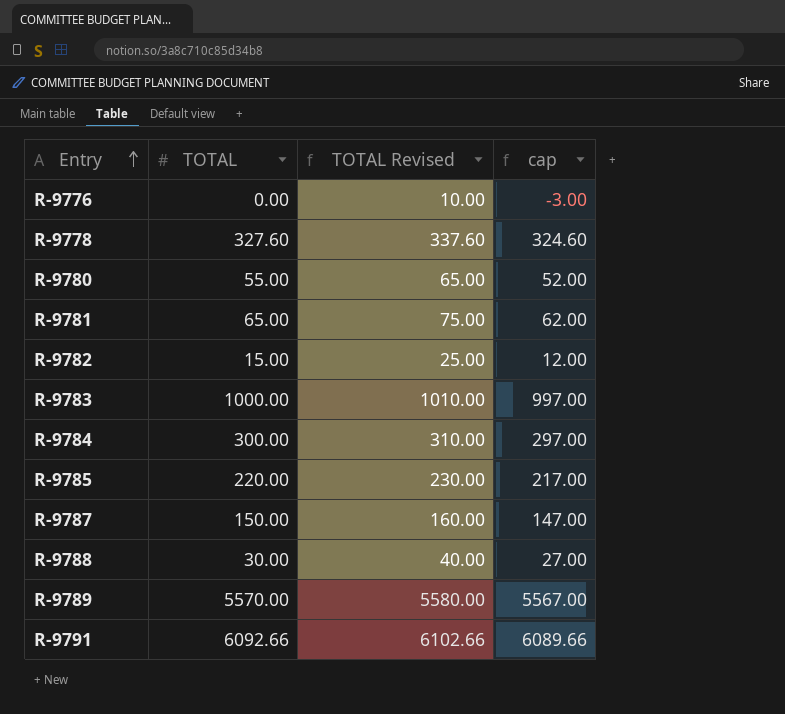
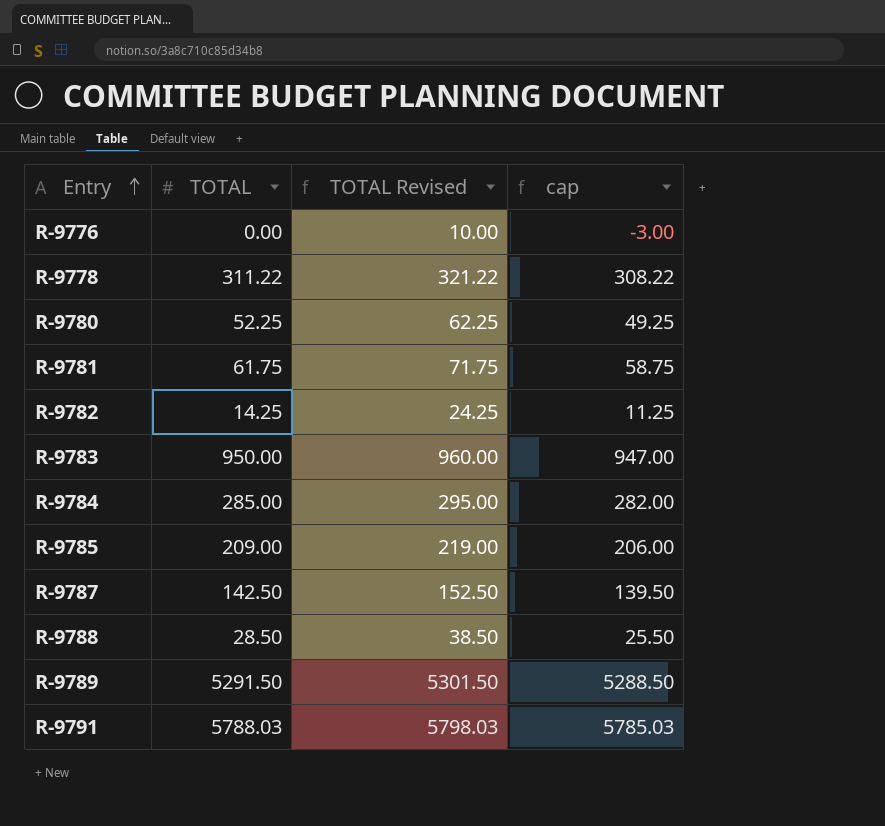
R-9778 | TOTAL: 327.60 -> 311.22
R-9778 | TOTAL Revised: 337.60 -> 321.22
R-9778 | cap: 324.60 -> 308.22
R-9780 | TOTAL: 55.00 -> 52.25
R-9780 | TOTAL Revised: 65.00 -> 62.25
R-9780 | cap: 52.00 -> 49.25
R-9781 | TOTAL: 65.00 -> 61.75
R-9781 | TOTAL Revised: 75.00 -> 71.75
R-9781 | cap: 62.00 -> 58.75
R-9782 | TOTAL: 15.00 -> 14.25
R-9782 | TOTAL Revised: 25.00 -> 24.25
R-9782 | cap: 12.00 -> 11.25
R-9783 | TOTAL: 1000.00 -> 950.00
R-9783 | TOTAL Revised: 1010.00 -> 960.00
R-9783 | cap: 997.00 -> 947.00
R-9784 | TOTAL: 300.00 -> 285.00
R-9784 | TOTAL Revised: 310.00 -> 295.00
R-9784 | cap: 297.00 -> 282.00
R-9785 | TOTAL: 220.00 -> 209.00
R-9785 | TOTAL Revised: 230.00 -> 219.00
R-9785 | cap: 217.00 -> 206.00
R-9787 | TOTAL: 150.00 -> 142.50
R-9787 | TOTAL Revised: 160.00 -> 152.50
R-9787 | cap: 147.00 -> 139.50
R-9788 | TOTAL: 30.00 -> 28.50
R-9788 | TOTAL Revised: 40.00 -> 38.50
R-9788 | cap: 27.00 -> 25.50
R-9789 | TOTAL: 5570.00 -> 5291.50
R-9789 | TOTAL Revised: 5580.00 -> 5301.50
R-9789 | cap: 5567.00 -> 5288.50
R-9791 | TOTAL: 6092.66 -> 5788.03
R-9791 | TOTAL Revised: 6102.66 -> 5798.03
R-9791 | cap: 6089.66 -> 5785.03

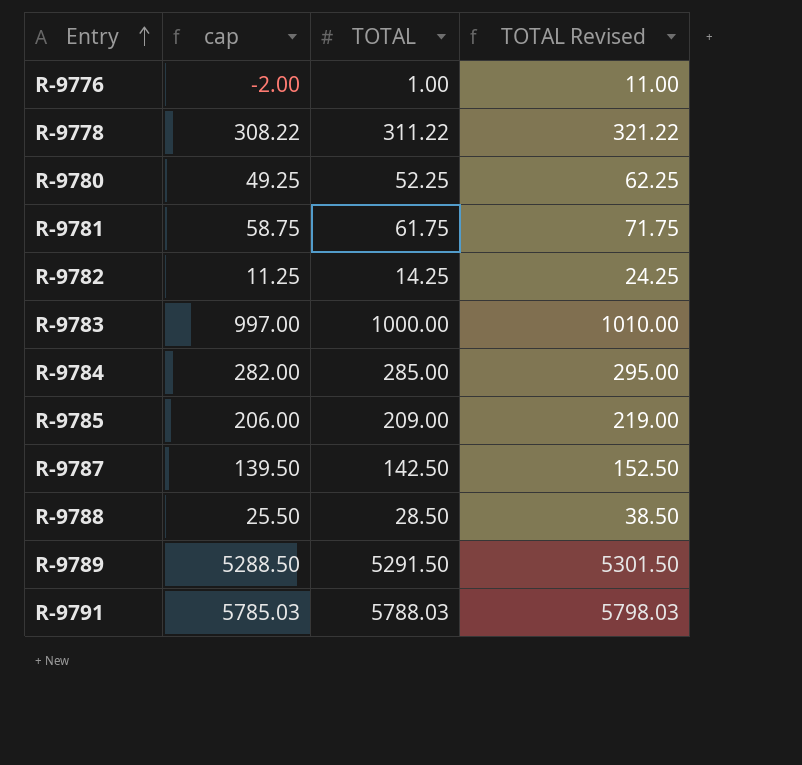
column cap | position: 4 -> 2
R-9776 | cap: -3.00 -> -2.00
R-9776 | TOTAL: 0.00 -> 1.00
R-9776 | TOTAL Revised: 10.00 -> 11.00
R-9783 | cap: 947.00 -> 997.00
R-9783 | TOTAL: 950.00 -> 1000.00
R-9783 | TOTAL Revised: 960.00 -> 1010.00

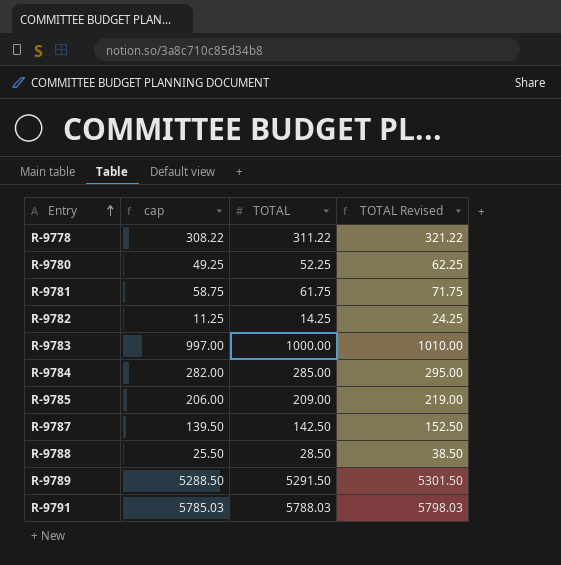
row R-9776: -2.00 | 1.00 | 11.00 -> none

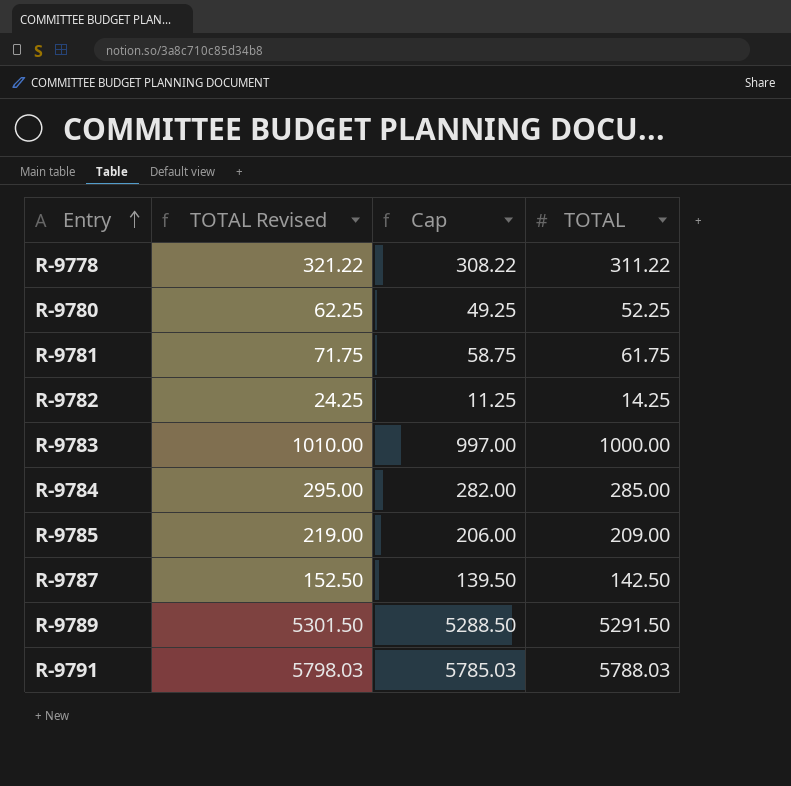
column TOTAL Revised | position: 4 -> 2
column name: cap -> Cap
row R-9788: 25.50 | 28.50 | 38.50 -> none

